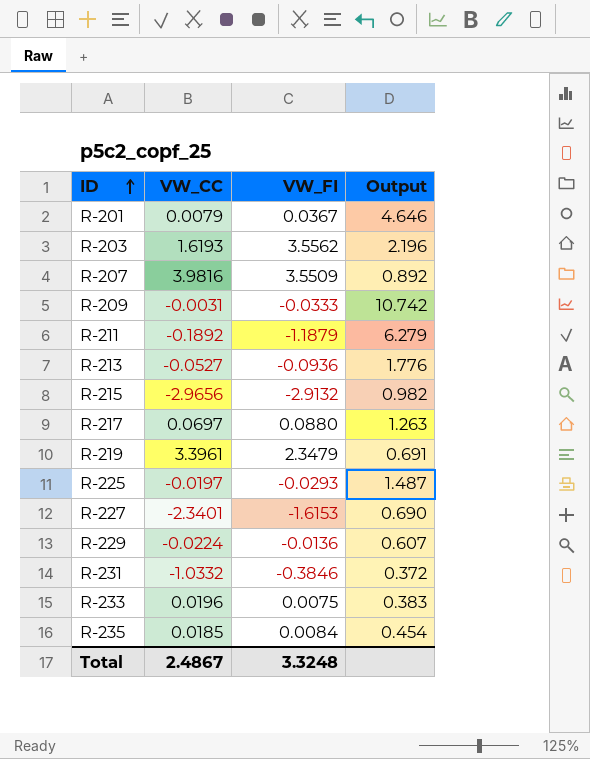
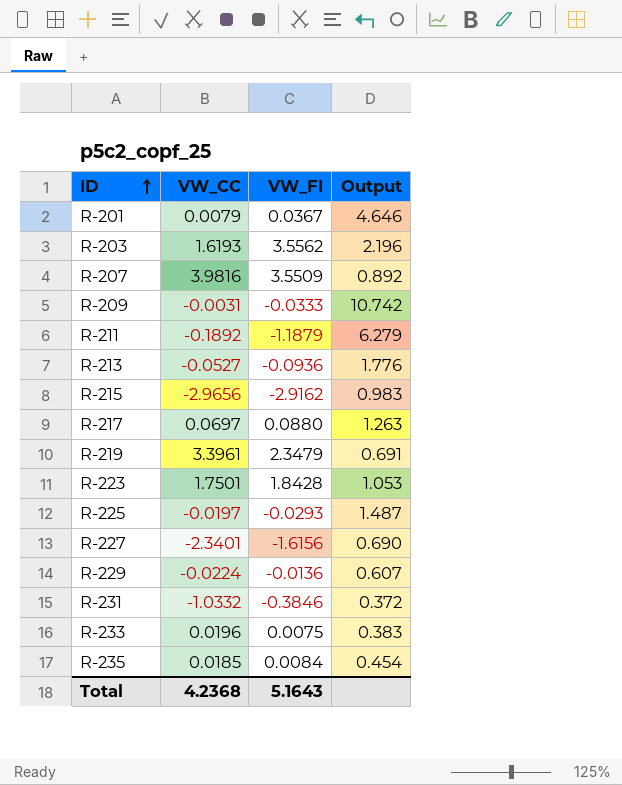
R-215 | VW_FI: -2.9132 -> -2.9162
R-215 | Output: 0.982 -> 0.983
row R-223: none -> 1.7501 | 1.8428 | 1.053
R-227 | VW_FI: -1.6153 -> -1.6156
Total | VW_CC: 2.4867 -> 4.2368
Total | VW_FI: 3.3248 -> 5.1643

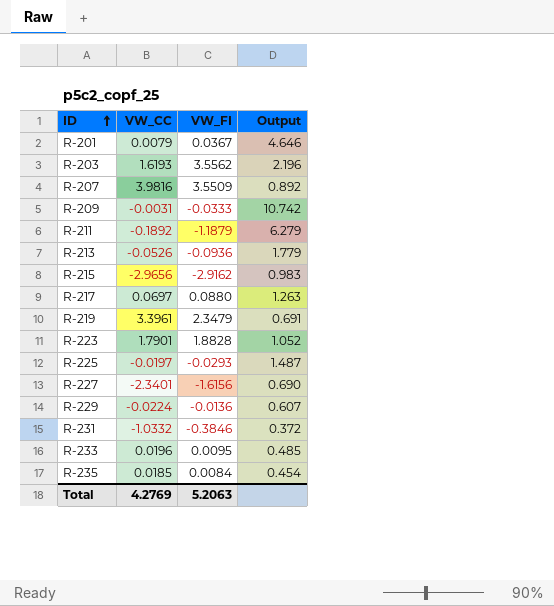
R-213 | VW_CC: -0.0527 -> -0.0526
R-213 | Output: 1.776 -> 1.779
R-223 | VW_CC: 1.7501 -> 1.7901
R-223 | VW_FI: 1.8428 -> 1.8828
R-223 | Output: 1.053 -> 1.052
R-233 | VW_FI: 0.0075 -> 0.0095
R-233 | Output: 0.383 -> 0.485
Total | VW_CC: 4.2368 -> 4.2769
Total | VW_FI: 5.1643 -> 5.2063

